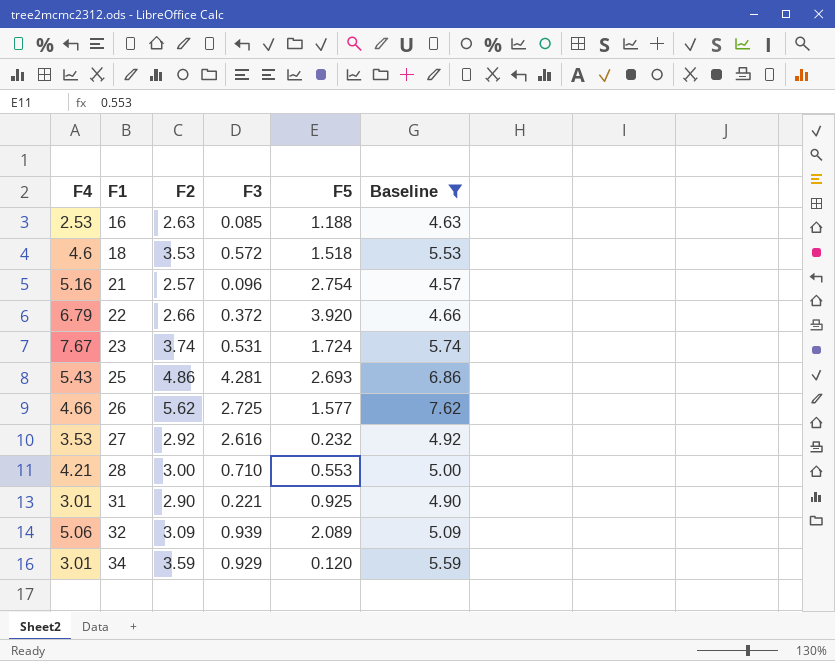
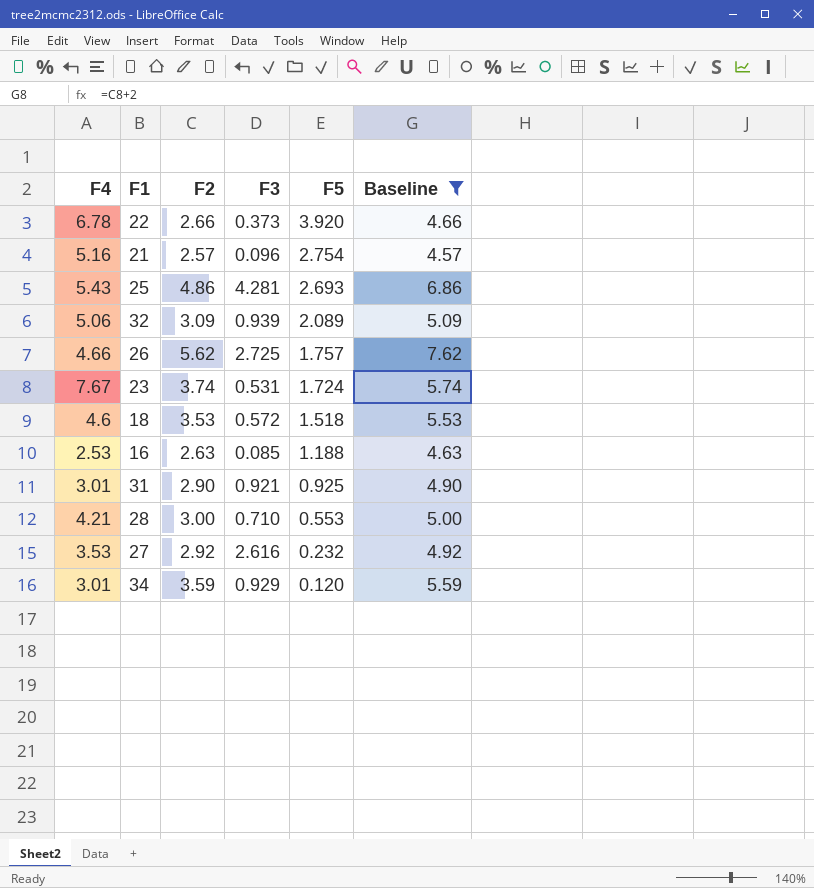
row order: F1 ascending -> F5 descending
22 | F4: 6.79 -> 6.78
22 | F3: 0.372 -> 0.373
26 | F5: 1.577 -> 1.757
31 | F3: 0.221 -> 0.921

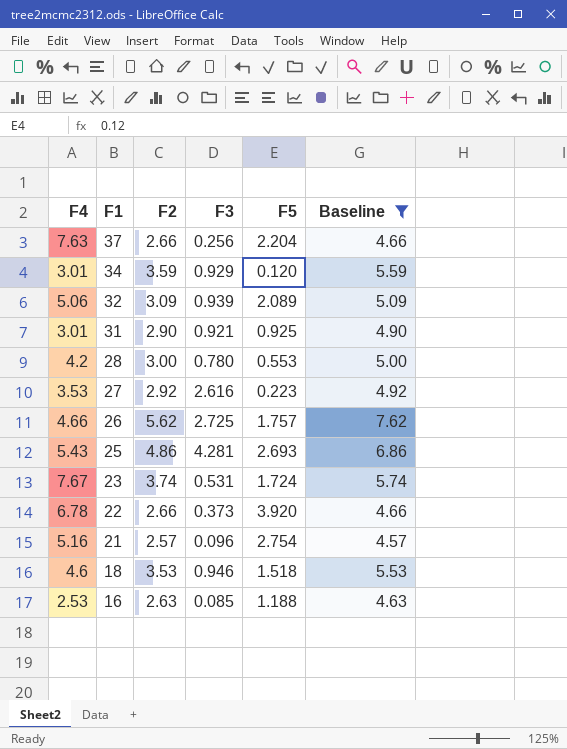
row order: F5 descending -> F1 descending
row 37: none -> 7.63 | 2.66 | 0.256 | 2.204 | 4.66
28 | F4: 4.21 -> 4.2
28 | F3: 0.710 -> 0.780
27 | F5: 0.232 -> 0.223
18 | F3: 0.572 -> 0.946

